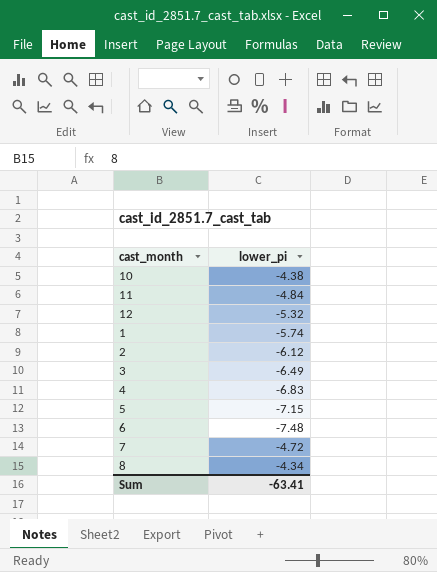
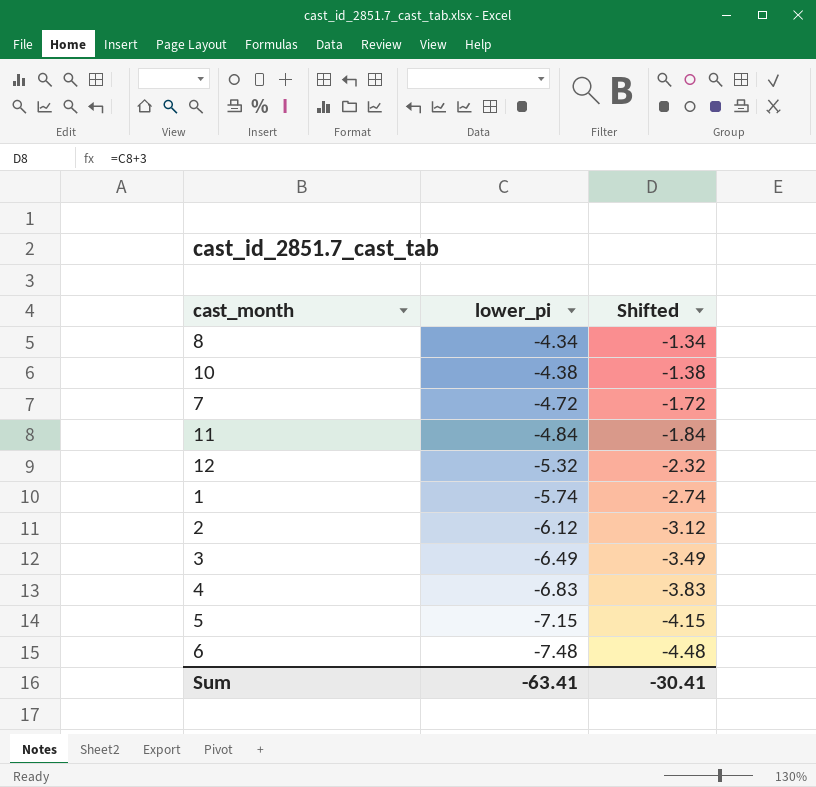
row order: none -> lower_pi descending
column Shifted | formula: none -> [lower_pi] + 3

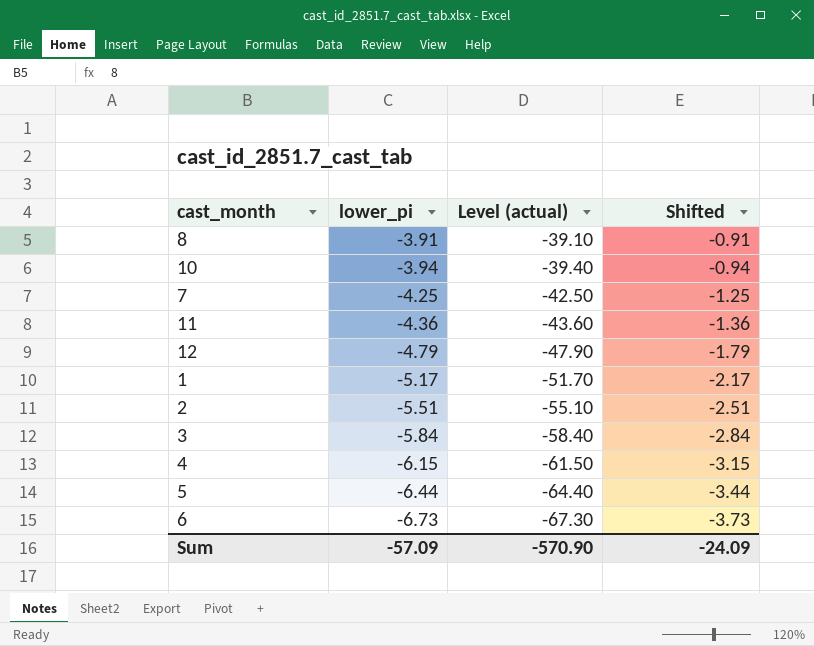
column Level (actual) | formula: none -> [lower_pi] * 10
8 | lower_pi: -4.34 -> -3.91
8 | Shifted: -1.34 -> -0.91
10 | lower_pi: -4.38 -> -3.94
10 | Shifted: -1.38 -> -0.94
7 | lower_pi: -4.72 -> -4.25
7 | Shifted: -1.72 -> -1.25
11 | lower_pi: -4.84 -> -4.36
11 | Shifted: -1.84 -> -1.36
12 | lower_pi: -5.32 -> -4.79
12 | Shifted: -2.32 -> -1.79
1 | lower_pi: -5.74 -> -5.17
1 | Shifted: -2.74 -> -2.17
2 | lower_pi: -6.12 -> -5.51
2 | Shifted: -3.12 -> -2.51
3 | lower_pi: -6.49 -> -5.84
3 | Shifted: -3.49 -> -2.84
4 | lower_pi: -6.83 -> -6.15
4 | Shifted: -3.83 -> -3.15
5 | lower_pi: -7.15 -> -6.44
5 | Shifted: -4.15 -> -3.44
6 | lower_pi: -7.48 -> -6.73
6 | Shifted: -4.48 -> -3.73
Sum | lower_pi: -63.41 -> -57.09
Sum | Shifted: -30.41 -> -24.09

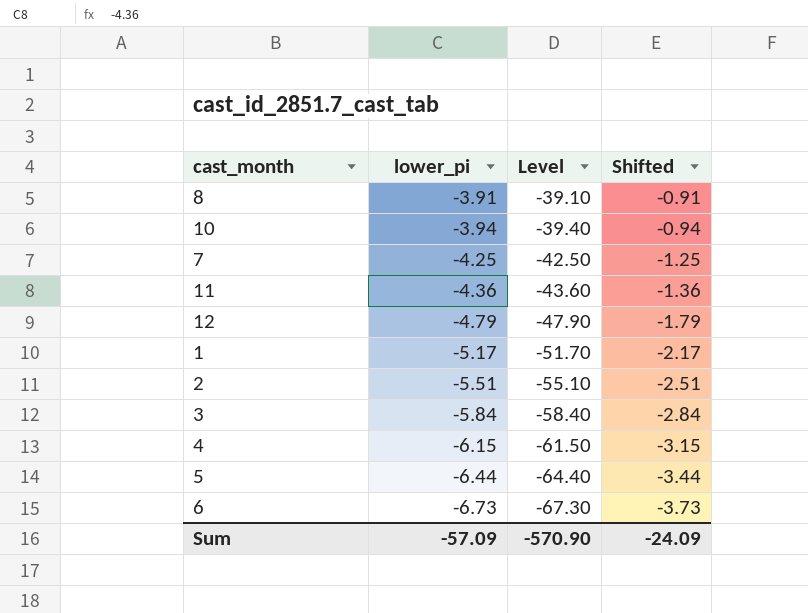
column name: Level (actual) -> Level

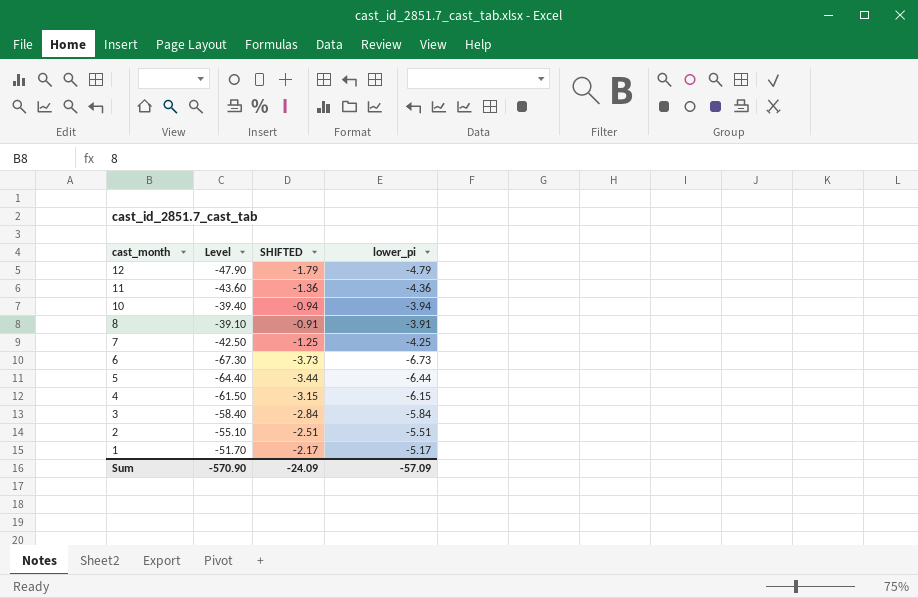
row order: lower_pi descending -> cast_month descending
column name: Shifted -> SHIFTED
column lower_pi | position: 2 -> 4

